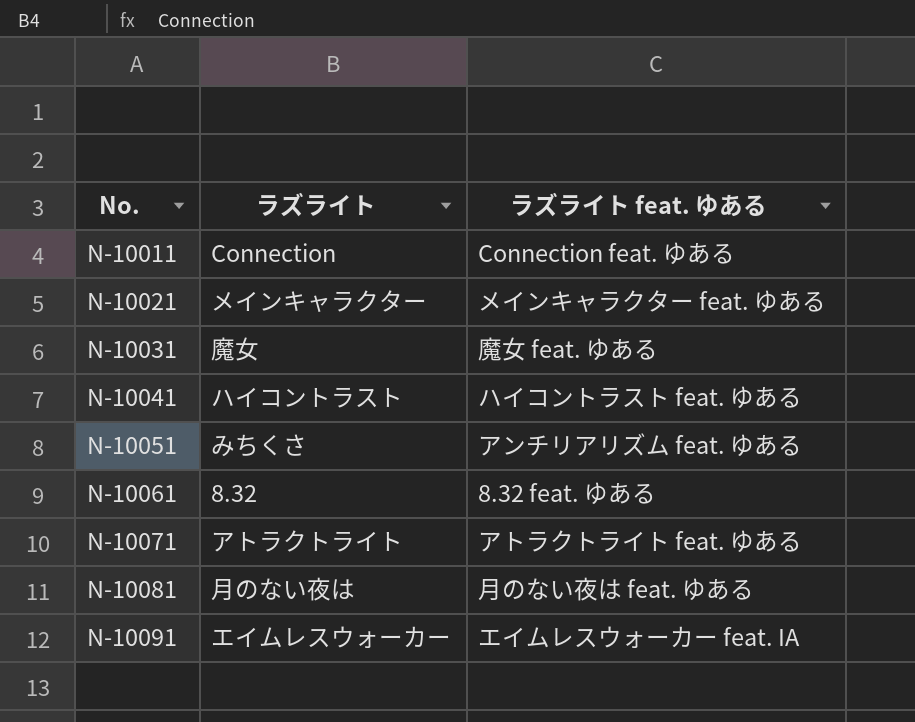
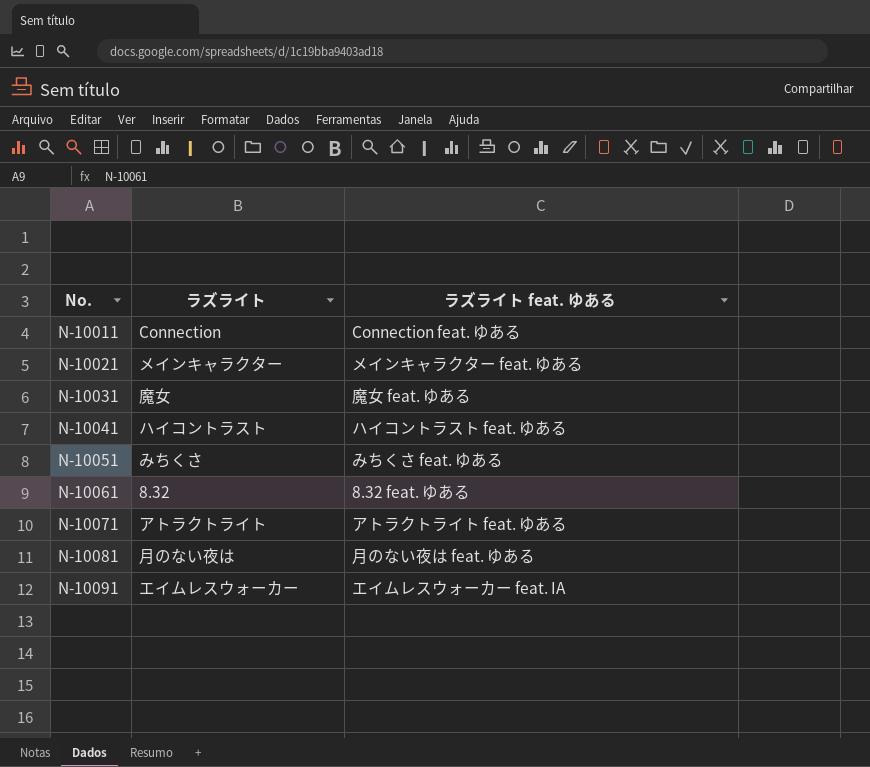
N-10051 | ラズライト feat. ゆある: アンチリアリズム feat. ゆある -> みちくさ feat. ゆある

